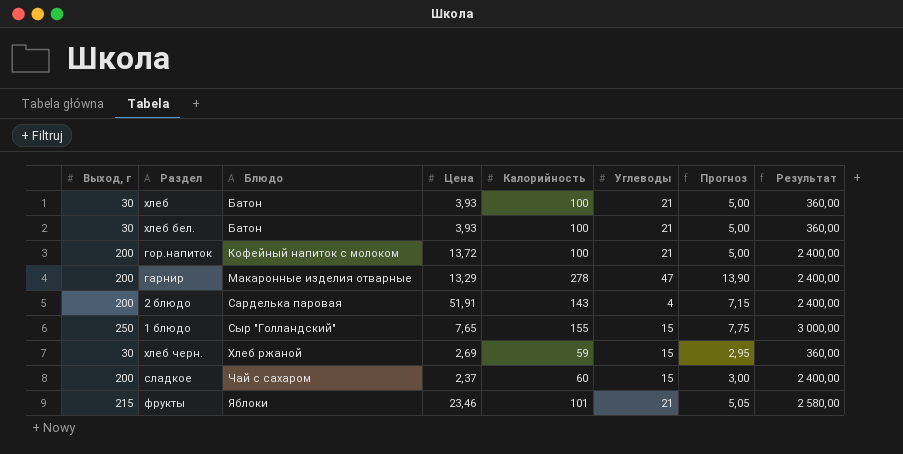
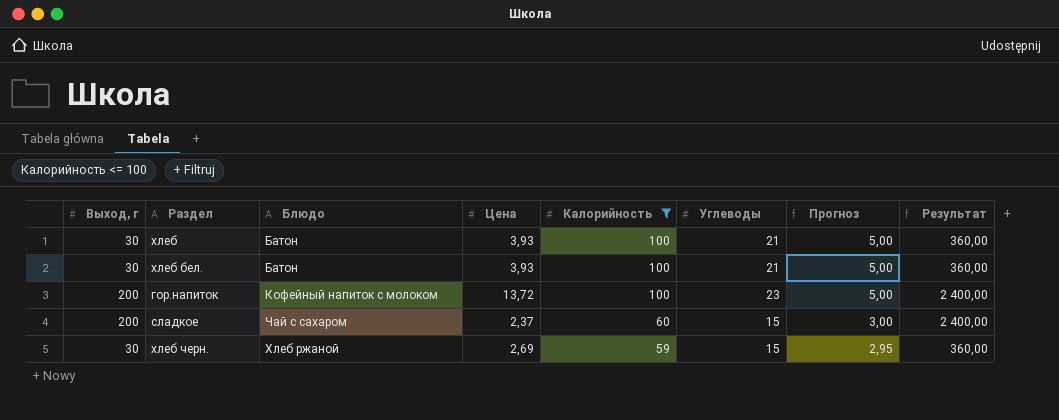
filter: none -> Калорийность <= 100
row order: Блюдо ascending -> Калорийность descending
гор.напиток | Углеводы: 21 -> 23

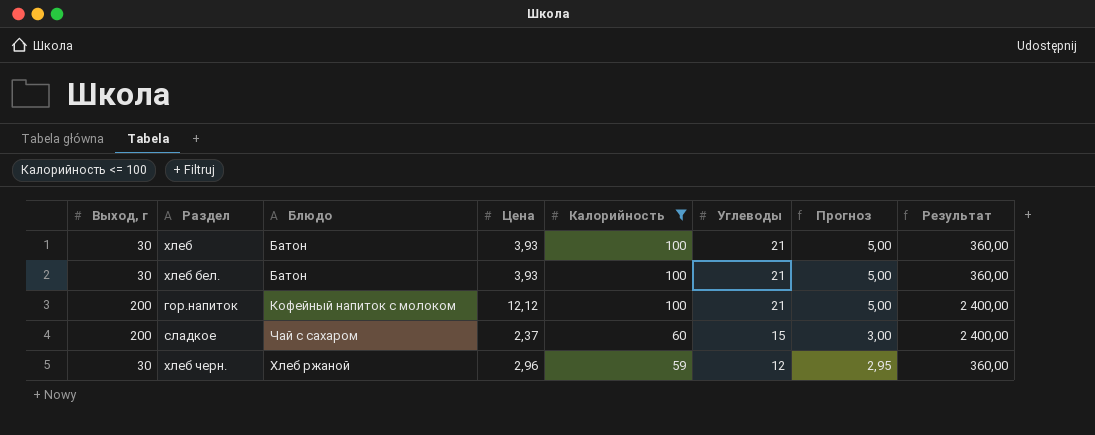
гор.напиток | Цена: 13,72 -> 12,12
гор.напиток | Углеводы: 23 -> 21
хлеб черн. | Цена: 2,69 -> 2,96
хлеб черн. | Углеводы: 15 -> 12

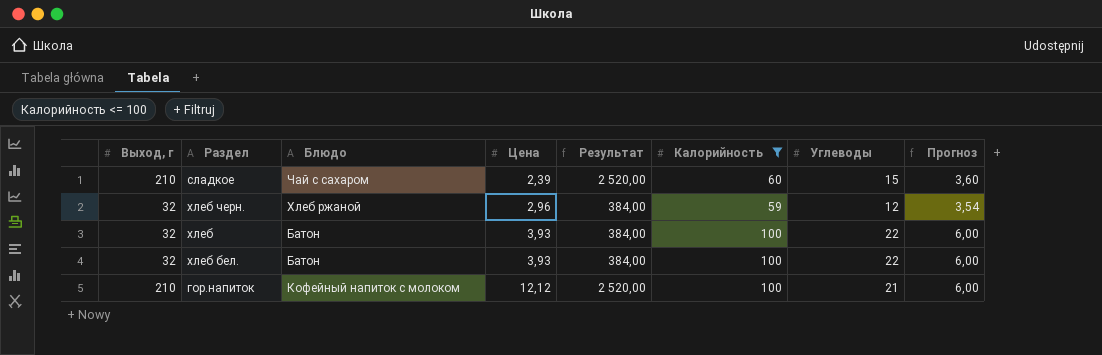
row order: Калорийность descending -> Цена ascending
column Результат | position: 8 -> 5
column Прогноз | formula: [Калорийность] * 0,05 -> [Калорийность] * 0,06
сладкое | Выход, г: 200 -> 210
сладкое | Цена: 2,37 -> 2,39
сладкое | Результат: 2 400,00 -> 2 520,00
хлеб черн. | Выход, г: 30 -> 32
хлеб черн. | Результат: 360,00 -> 384,00
хлеб | Выход, г: 30 -> 32
хлеб | Результат: 360,00 -> 384,00
хлеб | Углеводы: 21 -> 22
хлеб бел. | Выход, г: 30 -> 32
хлеб бел. | Результат: 360,00 -> 384,00
хлеб бел. | Углеводы: 21 -> 22
гор.напиток | Выход, г: 200 -> 210
гор.напиток | Результат: 2 400,00 -> 2 520,00

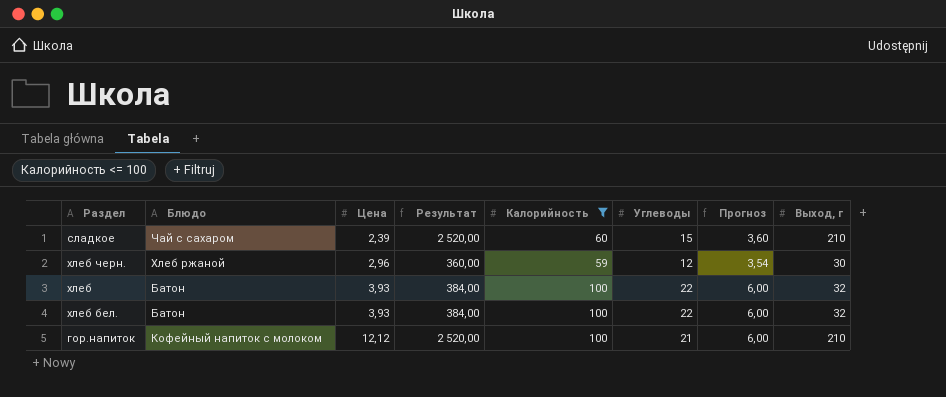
column Выход, г | position: 1 -> 8
хлеб черн. | Результат: 384,00 -> 360,00
хлеб черн. | Выход, г: 32 -> 30

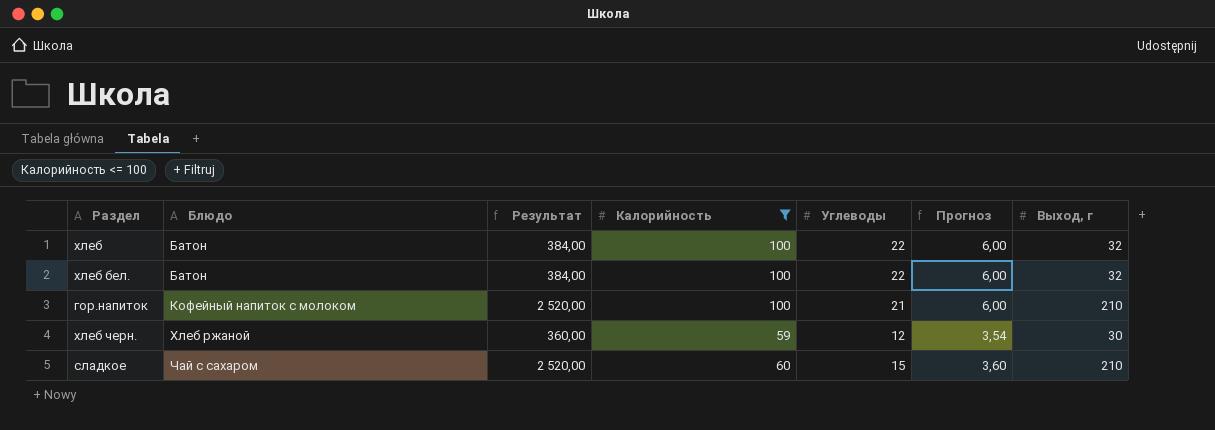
row order: Цена ascending -> Блюдо ascending
column Цена | position: 3 -> none

